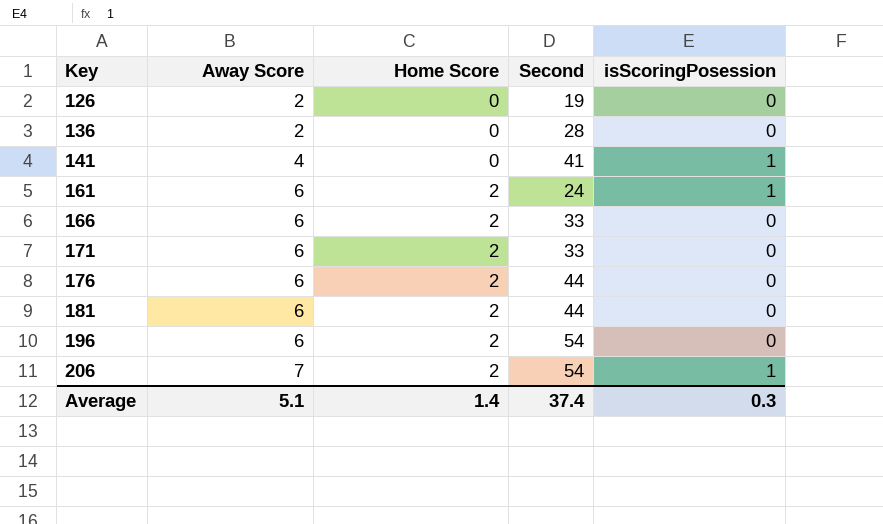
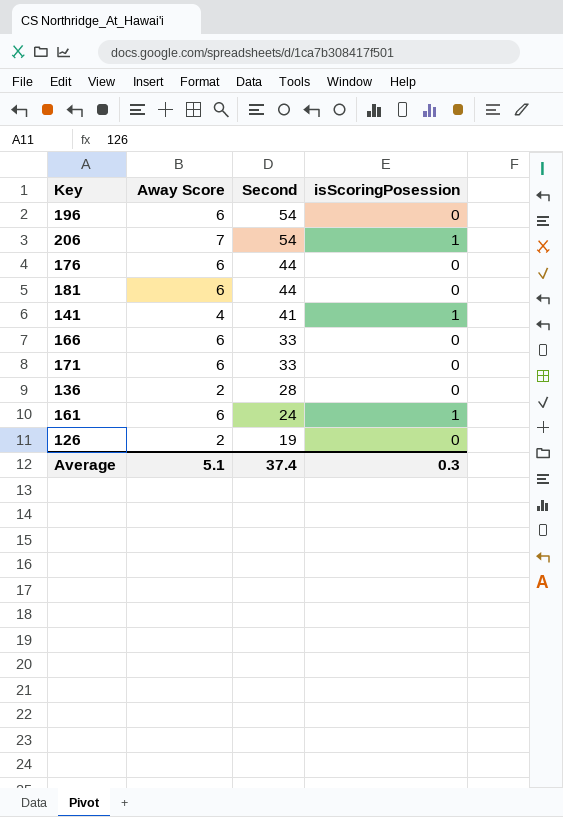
row order: Key ascending -> Second descending
column Home Score | position: 3 -> none

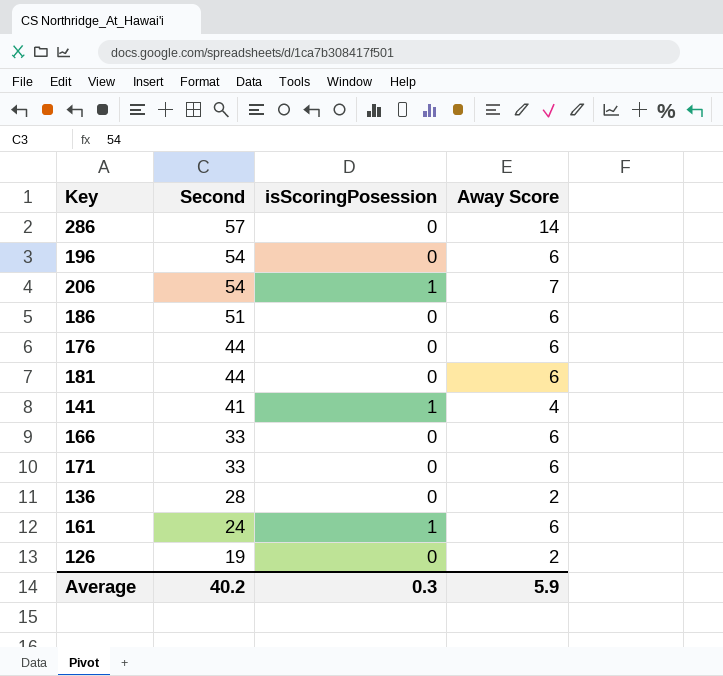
column Away Score | position: 2 -> 4
row 286: none -> 57 | 0 | 14
row 186: none -> 51 | 0 | 6
Average | Second: 37.4 -> 40.2
Average | Away Score: 5.1 -> 5.9

